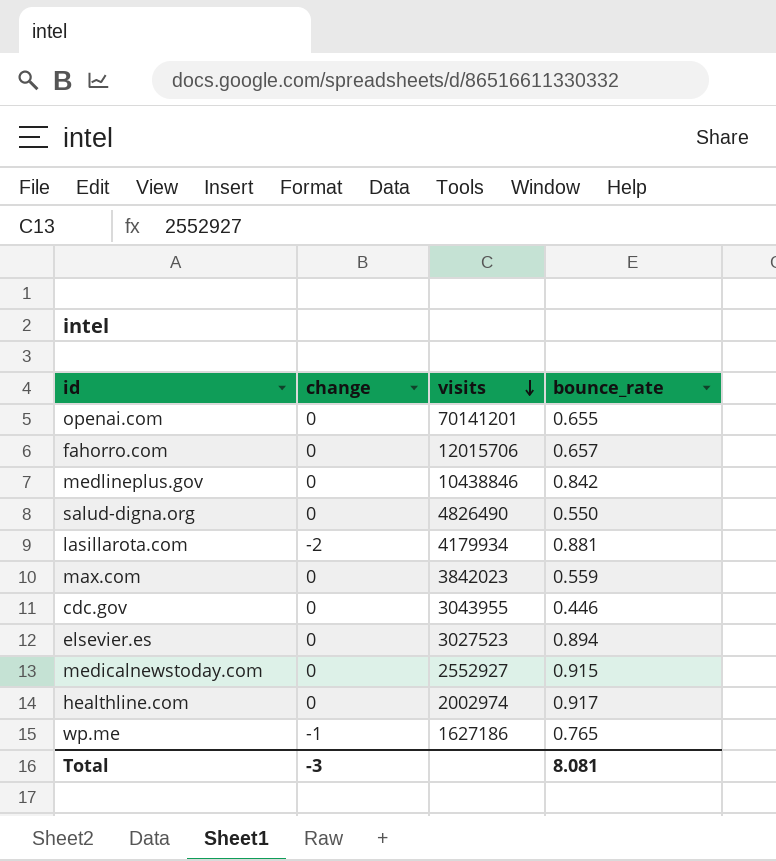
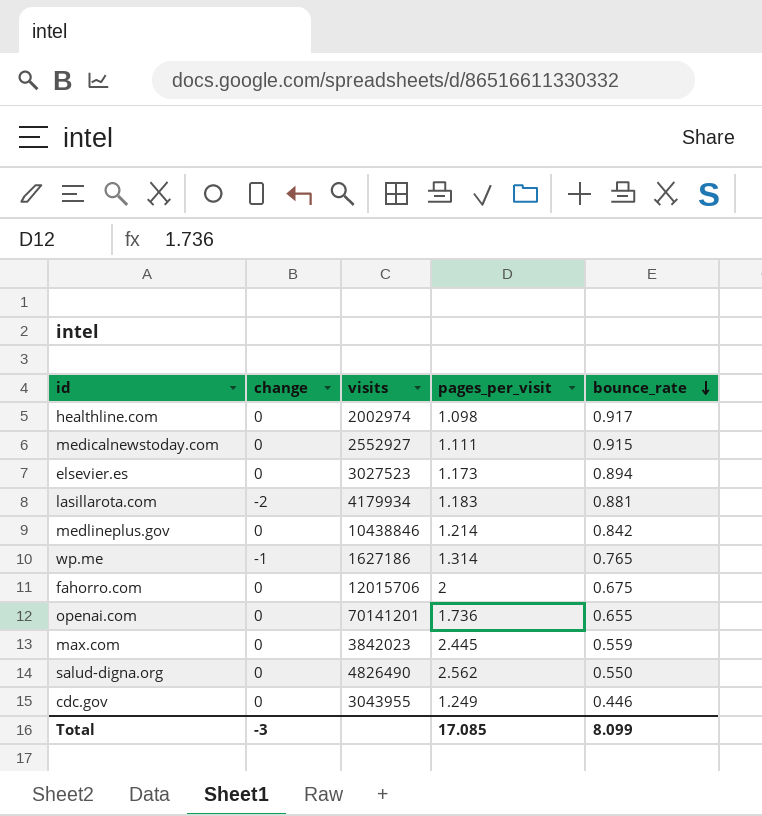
row order: visits descending -> bounce_rate descending
column pages_per_visit | position: none -> 4
fahorro.com | bounce_rate: 0.657 -> 0.675
Total | bounce_rate: 8.081 -> 8.099

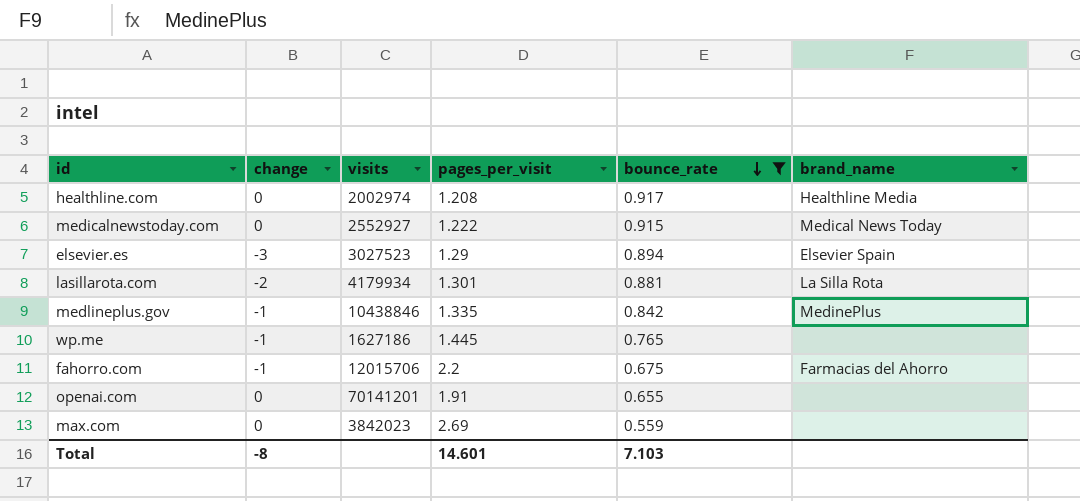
filter: none -> bounce_rate >= 0.559
column brand_name | position: none -> 6
healthline.com | pages_per_visit: 1.098 -> 1.208
medicalnewstoday.com | pages_per_visit: 1.111 -> 1.222
elsevier.es | change: 0 -> -3
elsevier.es | pages_per_visit: 1.173 -> 1.29
lasillarota.com | pages_per_visit: 1.183 -> 1.301
medlineplus.gov | change: 0 -> -1
medlineplus.gov | pages_per_visit: 1.214 -> 1.335
wp.me | pages_per_visit: 1.314 -> 1.445
fahorro.com | change: 0 -> -1
fahorro.com | pages_per_visit: 2 -> 2.2
openai.com | pages_per_visit: 1.736 -> 1.91
max.com | pages_per_visit: 2.445 -> 2.69
Total | change: -3 -> -8
Total | pages_per_visit: 17.085 -> 14.601
Total | bounce_rate: 8.099 -> 7.103

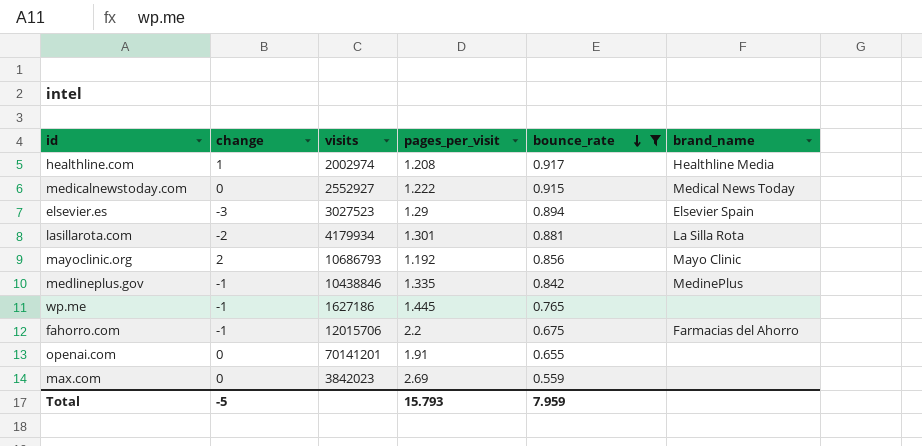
healthline.com | change: 0 -> 1
row mayoclinic.org: none -> 2 | 10686793 | 1.192 | 0.856 | Mayo Clinic
Total | change: -8 -> -5
Total | pages_per_visit: 14.601 -> 15.793
Total | bounce_rate: 7.103 -> 7.959

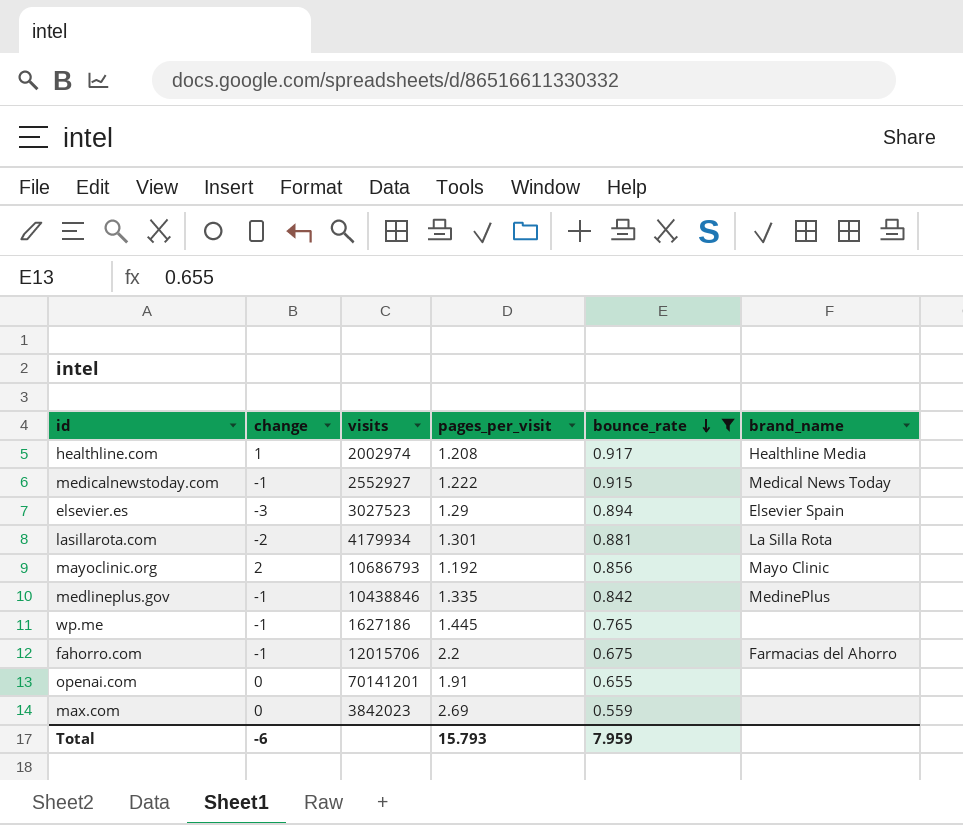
medicalnewstoday.com | change: 0 -> -1
Total | change: -5 -> -6

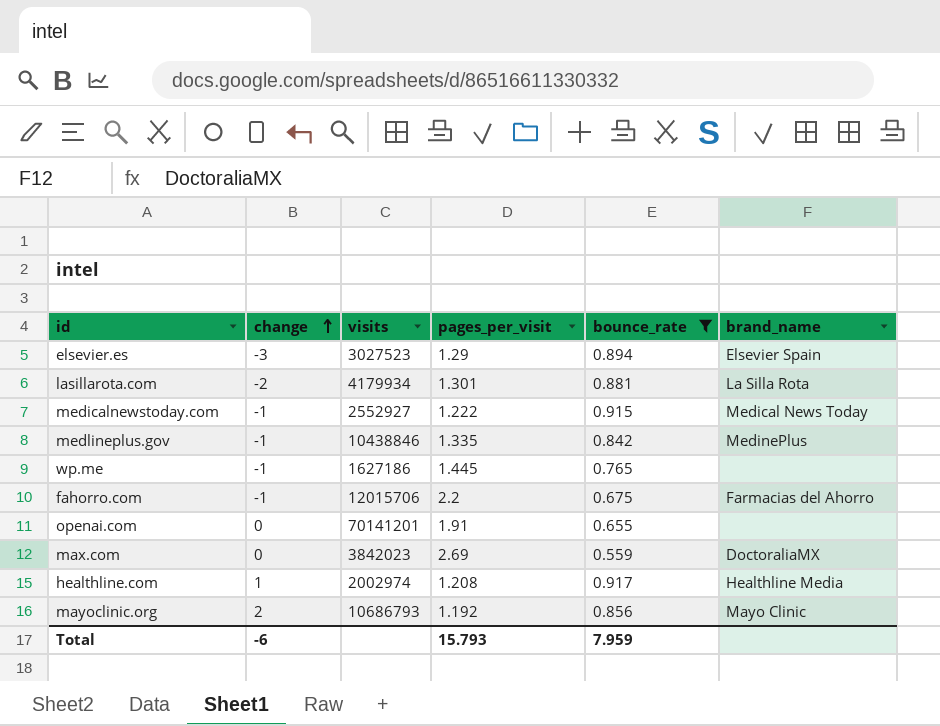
row order: bounce_rate descending -> change ascending
max.com | brand_name: none -> DoctoraliaMX

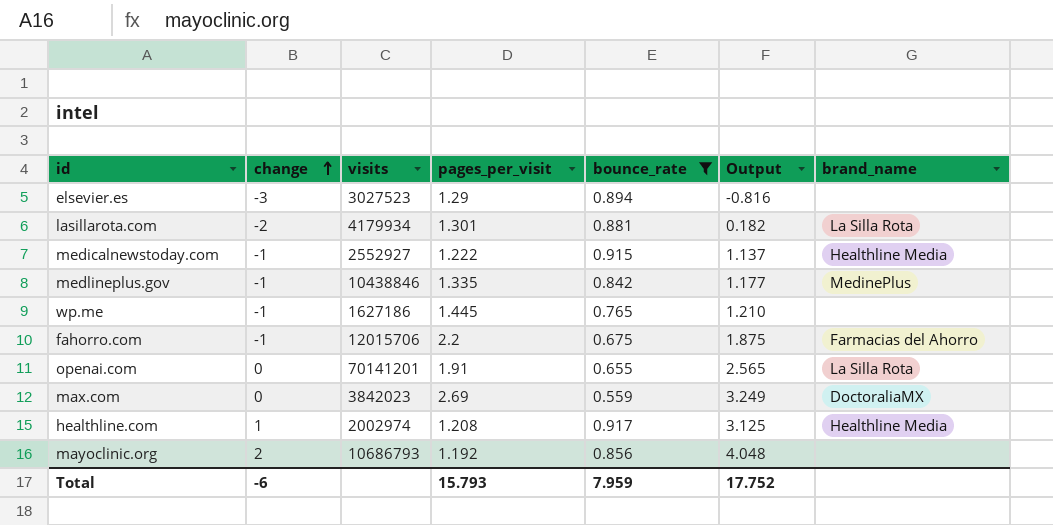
column Output | formula: none -> [change] + [pages_per_visit] + [bounce_rate]
elsevier.es | brand_name: Elsevier Spain -> none
medicalnewstoday.com | brand_name: Medical News Today -> Healthline Media
openai.com | brand_name: none -> La Silla Rota
mayoclinic.org | brand_name: Mayo Clinic -> none

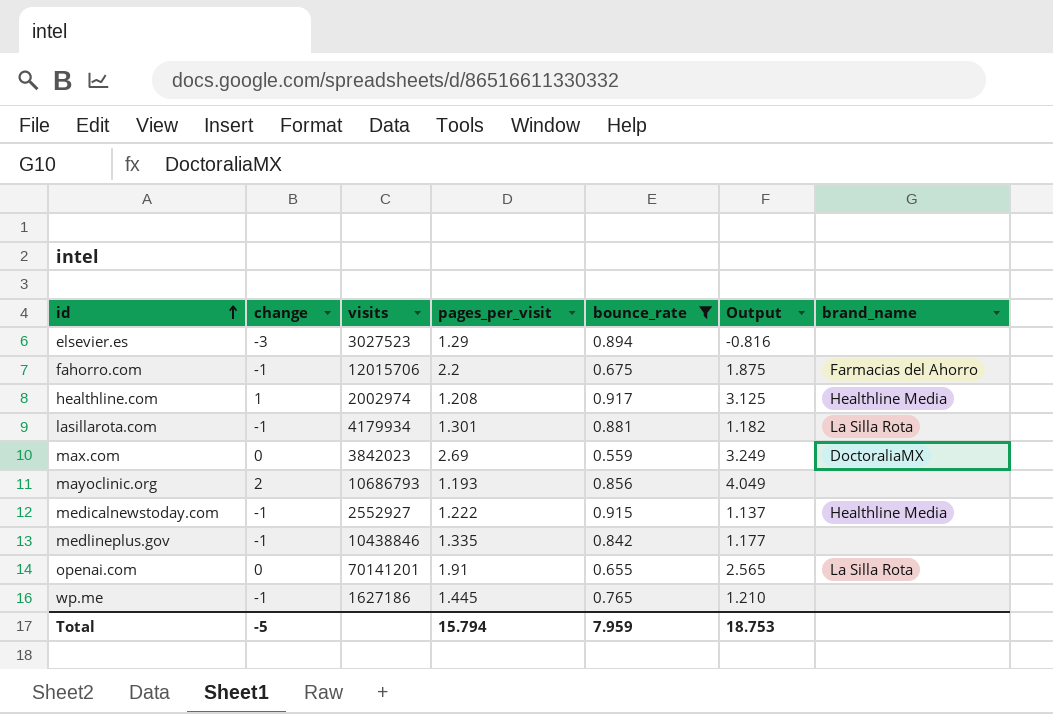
row order: change ascending -> id ascending
lasillarota.com | change: -2 -> -1
lasillarota.com | Output: 0.182 -> 1.182
mayoclinic.org | pages_per_visit: 1.192 -> 1.193
mayoclinic.org | Output: 4.048 -> 4.049
medlineplus.gov | brand_name: MedinePlus -> none
Total | change: -6 -> -5
Total | pages_per_visit: 15.793 -> 15.794
Total | Output: 17.752 -> 18.753

